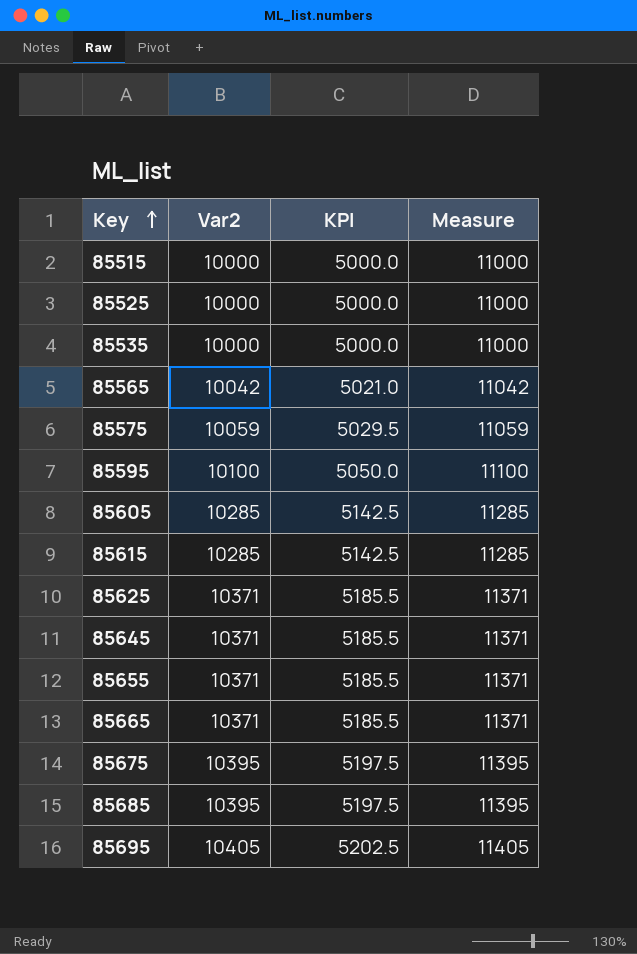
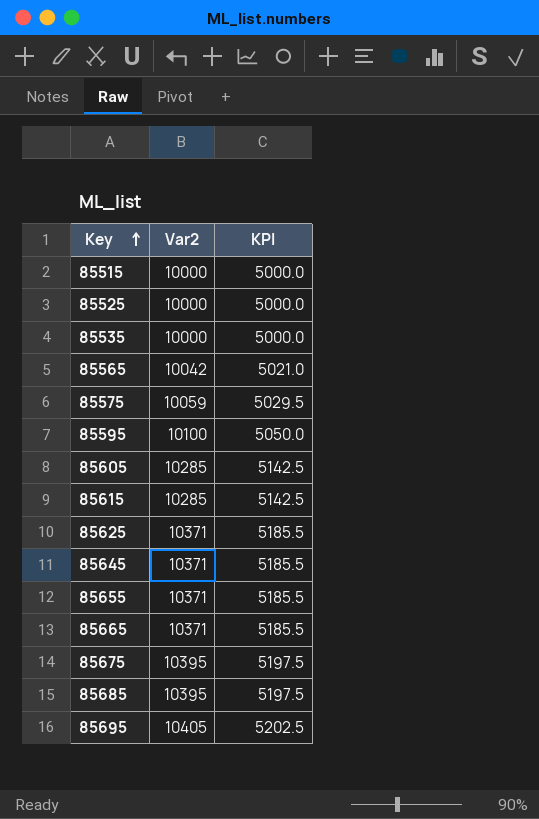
column Measure | formula: [Var2] + 1000 -> none

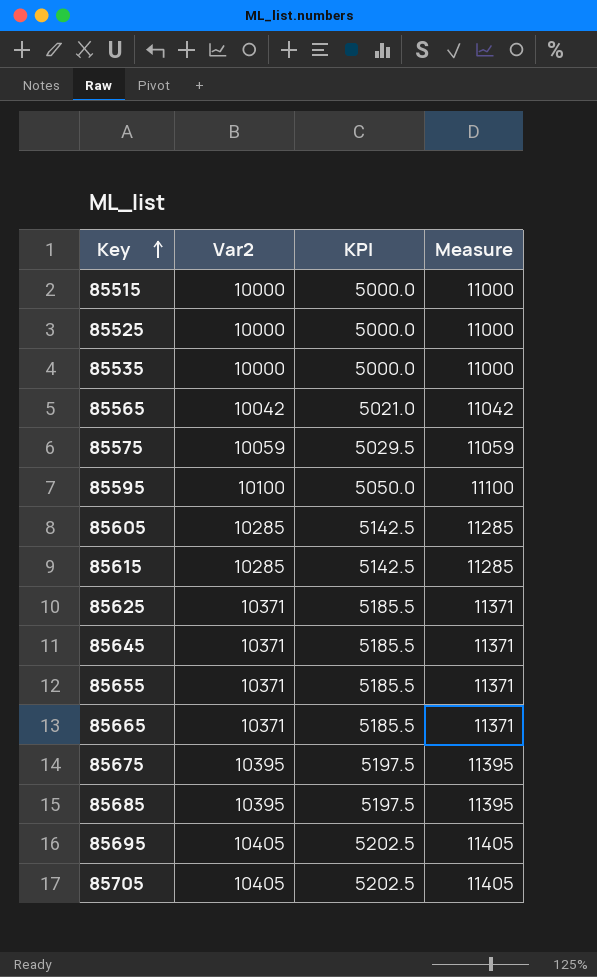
column Measure | formula: none -> [Var2] + 1000
row 85705: none -> 10405 | 5202.5 | 11405

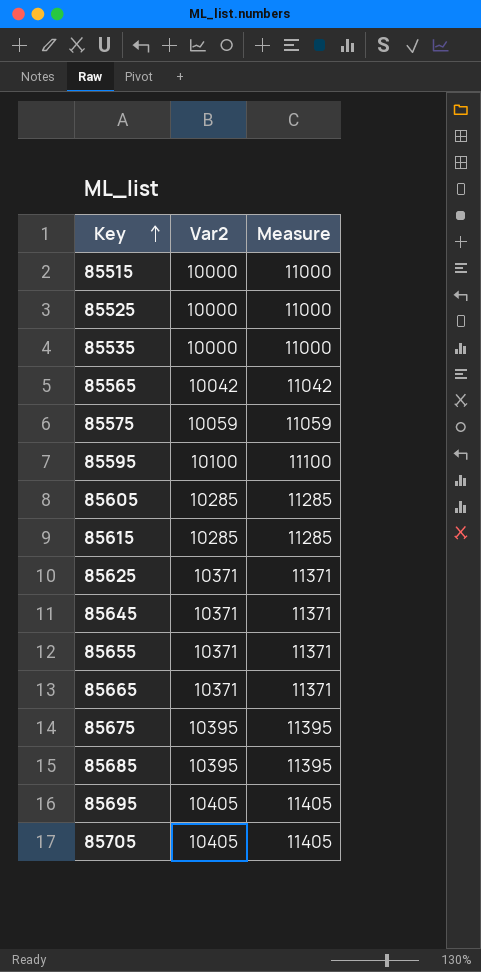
column KPI | formula: [Var2] * 0.5 -> none

